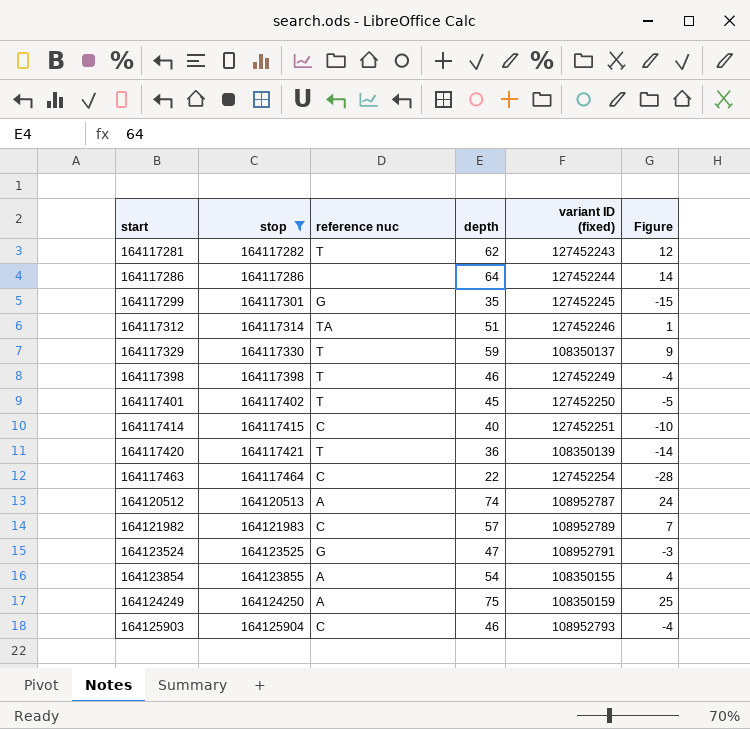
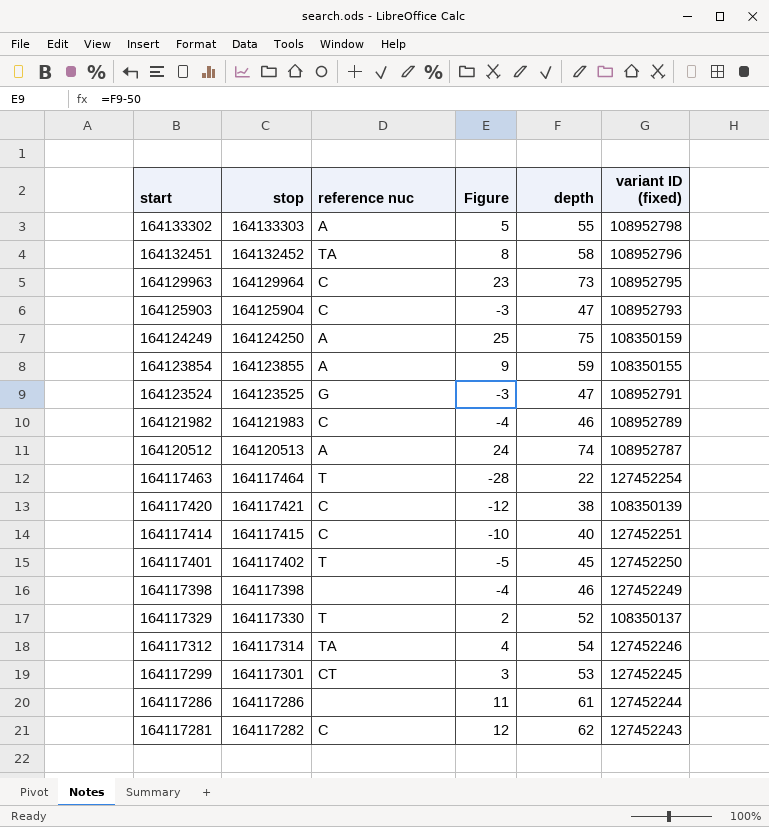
filter: stop <= 164125904 -> none
row order: start ascending -> start descending
column Figure | position: 6 -> 4
164125903 | Figure: -4 -> -3
164125903 | depth: 46 -> 47
164123854 | Figure: 4 -> 9
164123854 | depth: 54 -> 59
164121982 | Figure: 7 -> -4
164121982 | depth: 57 -> 46
164117463 | reference nuc: C -> T
164117420 | reference nuc: T -> C
164117420 | Figure: -14 -> -12
164117420 | depth: 36 -> 38
164117398 | reference nuc: T -> none
164117329 | Figure: 9 -> 2
164117329 | depth: 59 -> 52
164117312 | Figure: 1 -> 4
164117312 | depth: 51 -> 54
164117299 | reference nuc: G -> CT
164117299 | Figure: -15 -> 3
164117299 | depth: 35 -> 53
164117286 | Figure: 14 -> 11
164117286 | depth: 64 -> 61
164117281 | reference nuc: T -> C

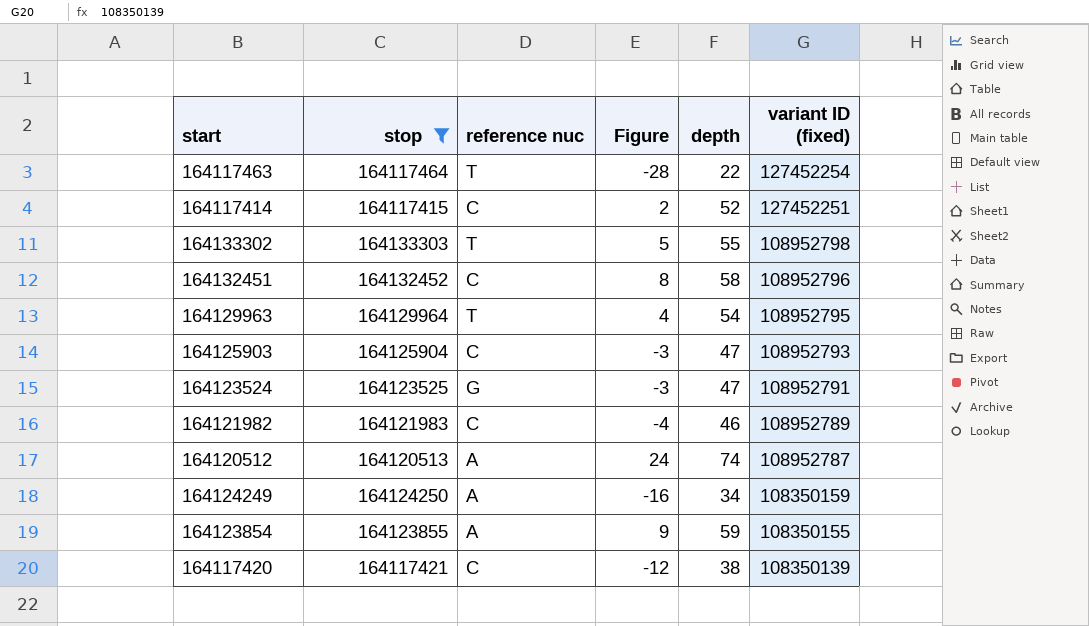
filter: none -> stop >= 164117415
row order: start descending -> variant ID (fixed) descending
164117414 | Figure: -10 -> 2
164117414 | depth: 40 -> 52
164133302 | reference nuc: A -> T
164132451 | reference nuc: TA -> C
164129963 | reference nuc: C -> T
164129963 | Figure: 23 -> 4
164129963 | depth: 73 -> 54
164124249 | Figure: 25 -> -16
164124249 | depth: 75 -> 34

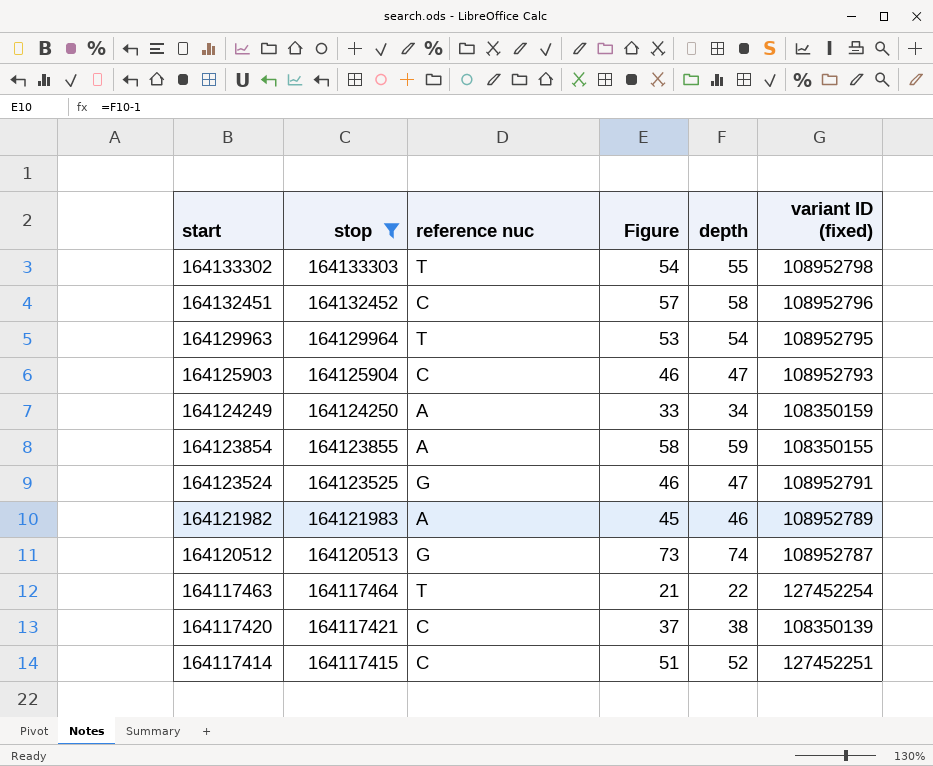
row order: variant ID (fixed) descending -> start descending
column Figure | formula: [depth] - 50 -> [depth] - 1
164121982 | reference nuc: C -> A
164120512 | reference nuc: A -> G

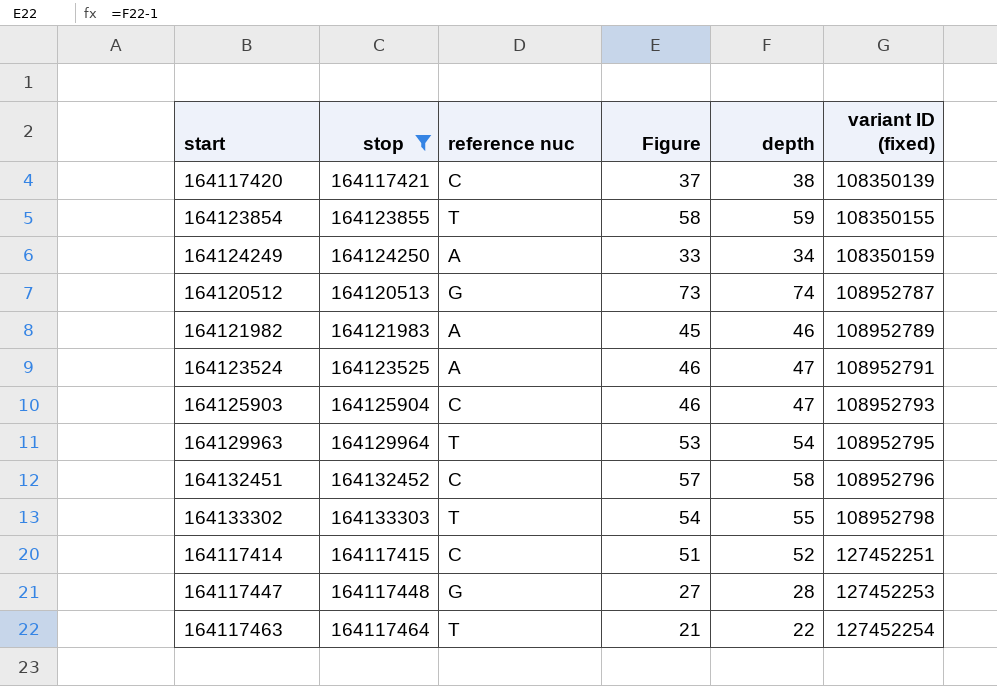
row order: start descending -> variant ID (fixed) ascending
164123854 | reference nuc: A -> T
164123524 | reference nuc: G -> A
row 164117447: none -> 164117448 | G | 27 | 28 | 127452253

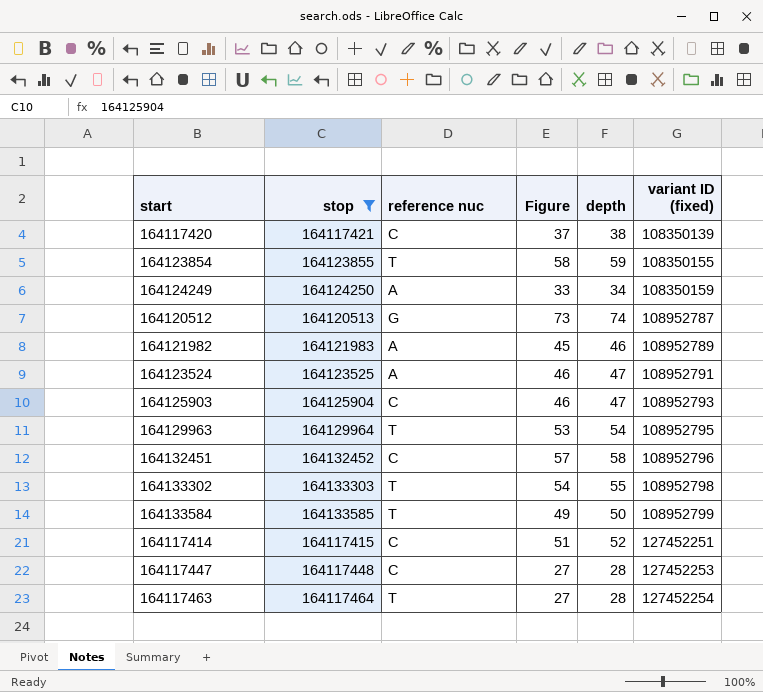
row 164133584: none -> 164133585 | T | 49 | 50 | 108952799
164117447 | reference nuc: G -> C
164117463 | Figure: 21 -> 27
164117463 | depth: 22 -> 28

